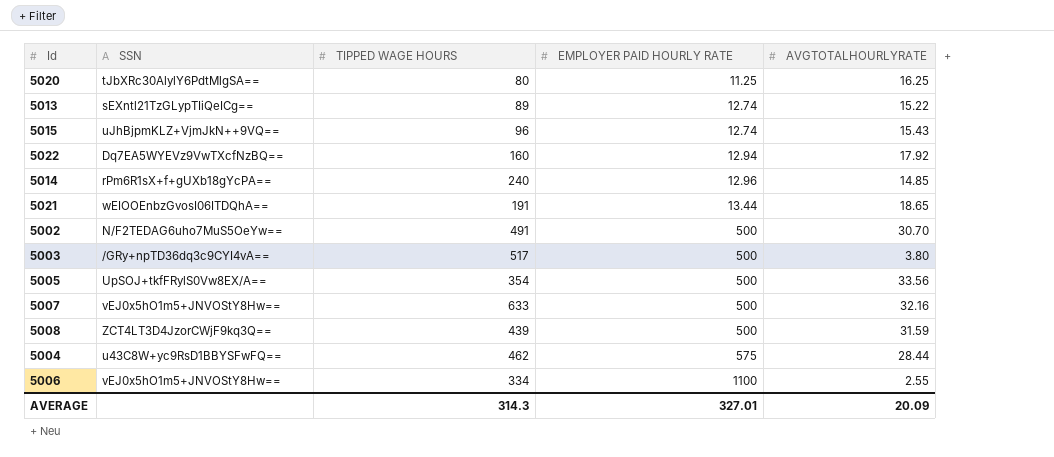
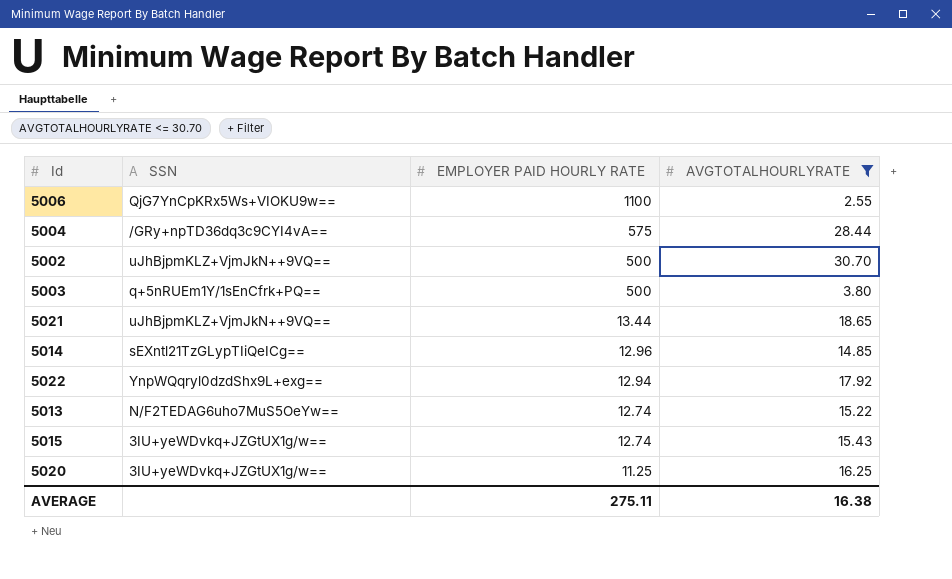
filter: none -> AVGTOTALHOURLYRATE <= 30.70
row order: EMPLOYER PAID HOURLY RATE ascending -> EMPLOYER PAID HOURLY RATE descending
column TIPPED WAGE HOURS | position: 3 -> none
5006 | SSN: vEJ0x5hO1m5+JNVOStY8Hw== -> QjG7YnCpKRx5Ws+VIOKU9w==
5004 | SSN: u43C8W+yc9RsD1BBYSFwFQ== -> /GRy+npTD36dq3c9CYI4vA==
5002 | SSN: N/F2TEDAG6uho7MuS5OeYw== -> uJhBjpmKLZ+VjmJkN++9VQ==
5003 | SSN: /GRy+npTD36dq3c9CYI4vA== -> q+5nRUEm1Y/1sEnCfrk+PQ==
5021 | SSN: wEIOOEnbzGvosI06ITDQhA== -> uJhBjpmKLZ+VjmJkN++9VQ==
5014 | SSN: rPm6R1sX+f+gUXb18gYcPA== -> sEXntl21TzGLypTIiQeICg==
5022 | SSN: Dq7EA5WYEVz9VwTXcfNzBQ== -> YnpWQqryl0dzdShx9L+exg==
5013 | SSN: sEXntl21TzGLypTIiQeICg== -> N/F2TEDAG6uho7MuS5OeYw==
5015 | SSN: uJhBjpmKLZ+VjmJkN++9VQ== -> 3IU+yeWDvkq+JZGtUX1g/w==
5020 | SSN: tJbXRc30AlylY6PdtMlgSA== -> 3IU+yeWDvkq+JZGtUX1g/w==
AVERAGE | EMPLOYER PAID HOURLY RATE: 327.01 -> 275.11
AVERAGE | AVGTOTALHOURLYRATE: 20.09 -> 16.38

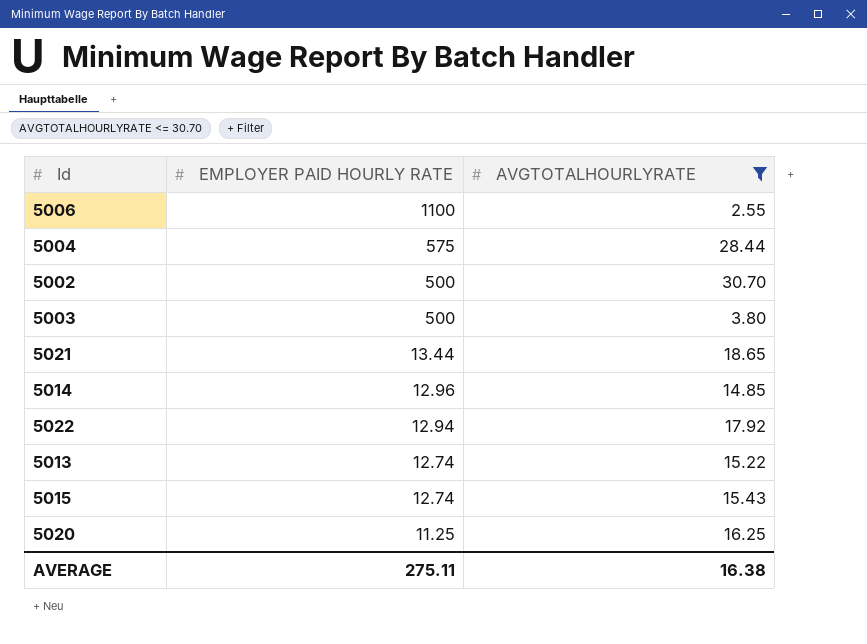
column SSN | position: 2 -> none

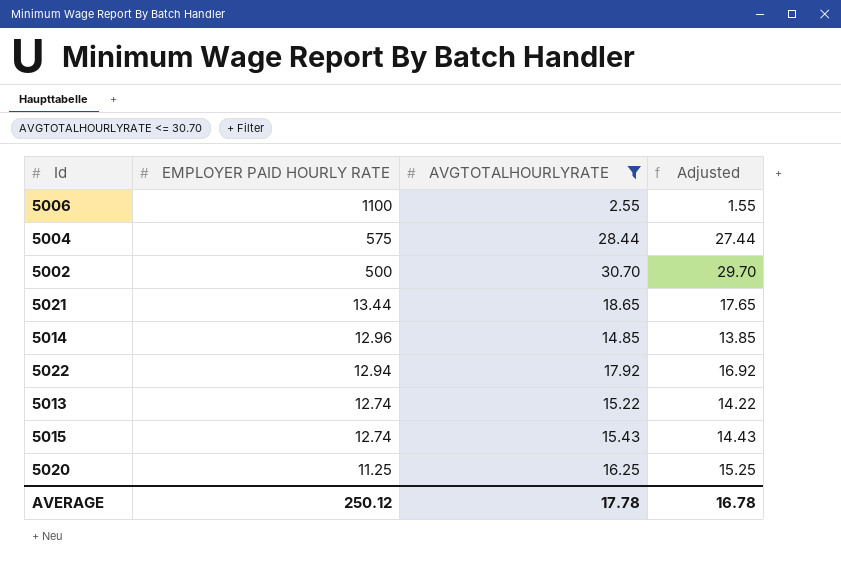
column Adjusted | formula: none -> [AVGTOTALHOURLYRATE] - 1
row 5003: 500 | 3.80 -> none
AVERAGE | EMPLOYER PAID HOURLY RATE: 275.11 -> 250.12
AVERAGE | AVGTOTALHOURLYRATE: 16.38 -> 17.78

